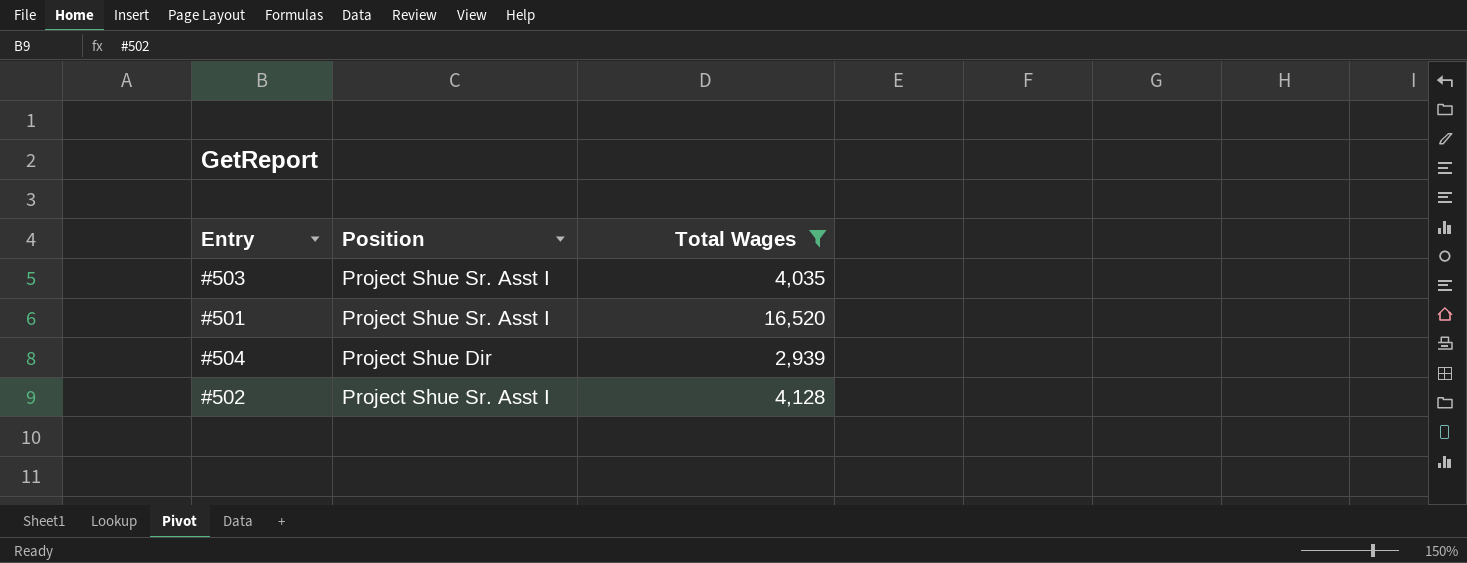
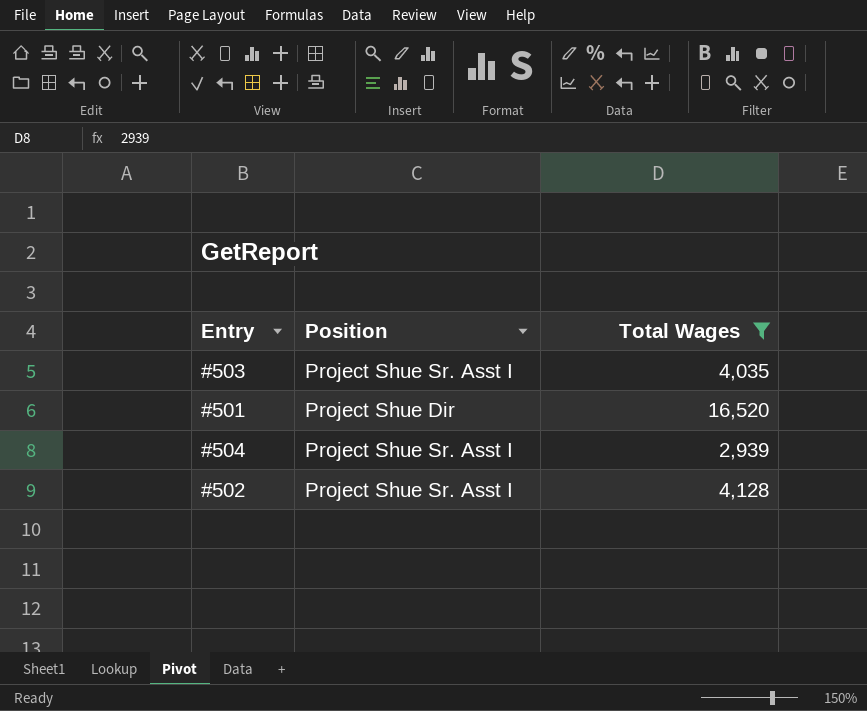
#501 | Position: Project Shue Sr. Asst I -> Project Shue Dir
#504 | Position: Project Shue Dir -> Project Shue Sr. Asst I

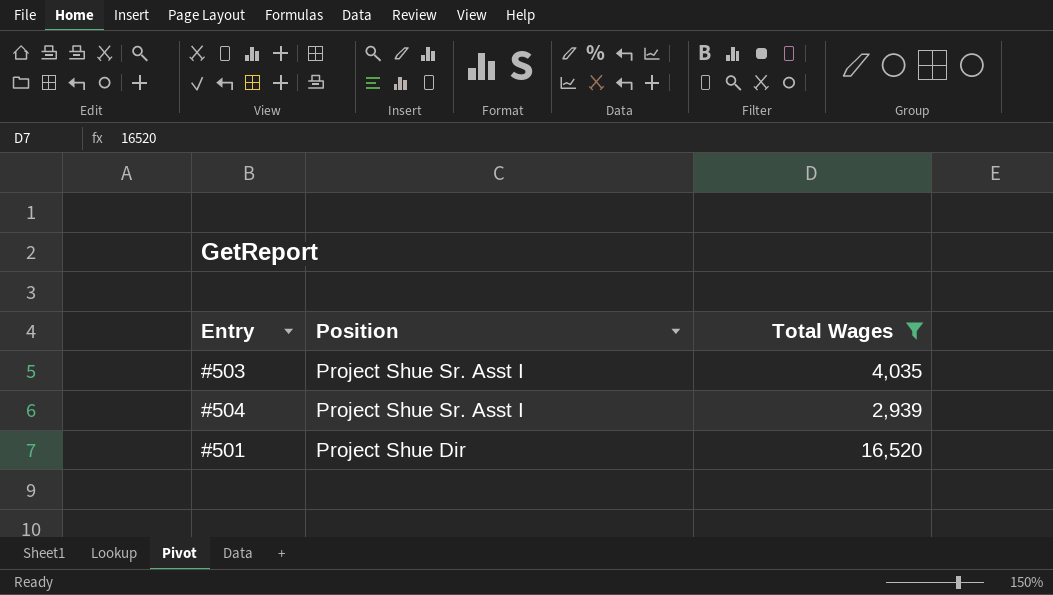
row order: none -> Position descending
row #502: Project Shue Sr. Asst I | 4,128 -> none

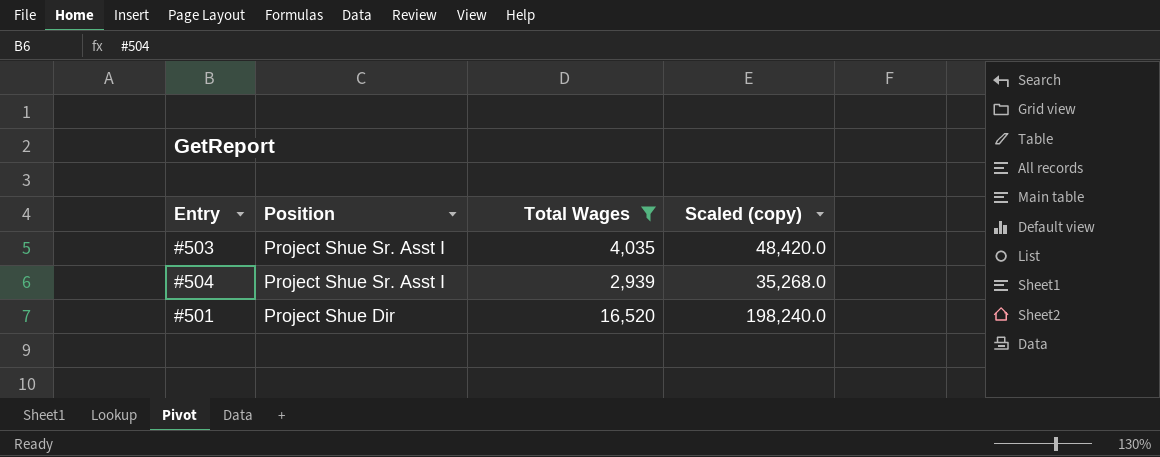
column Scaled (copy) | formula: none -> [Total Wages] * 12

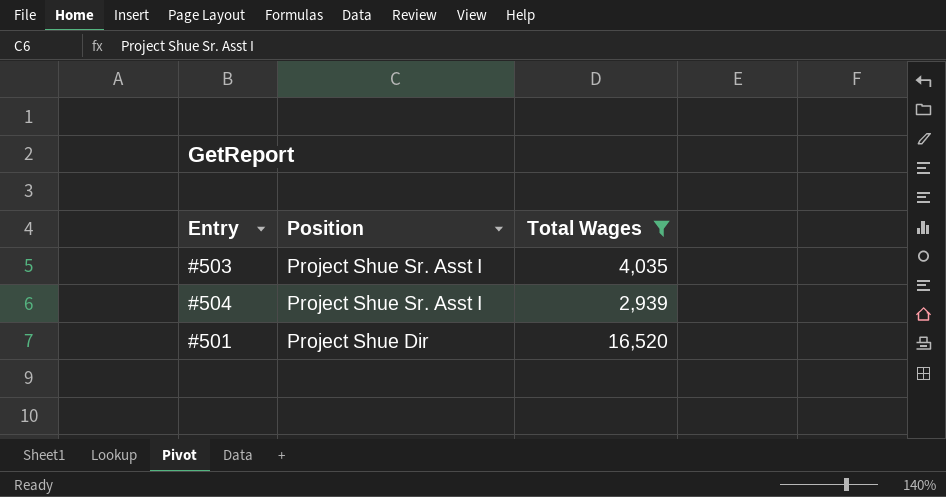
column Scaled (copy) | formula: [Total Wages] * 12 -> none

